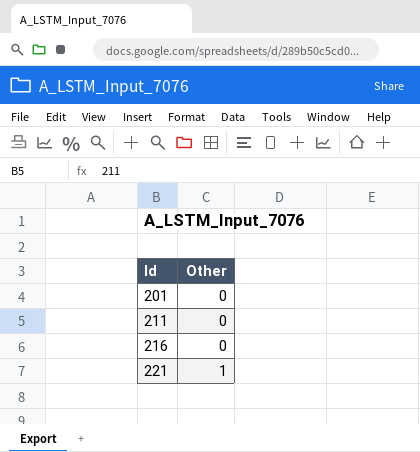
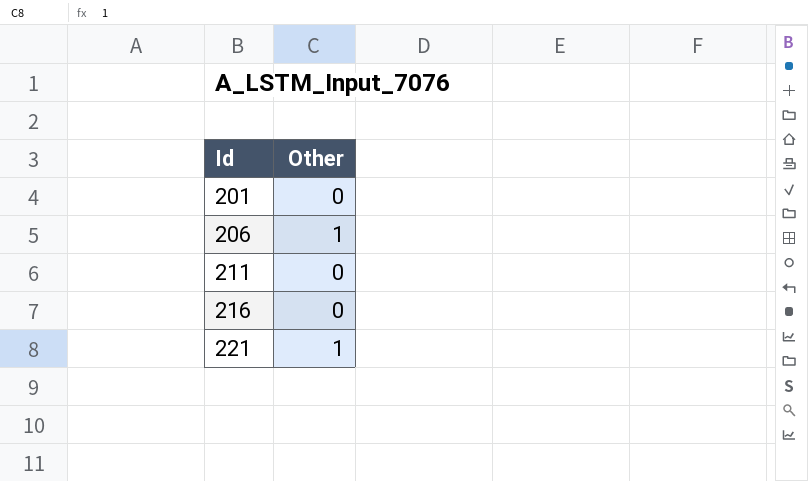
row 206: none -> 1

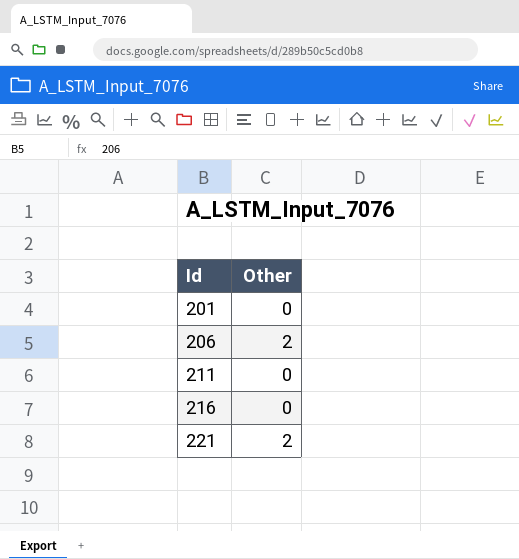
206 | Other: 1 -> 2
221 | Other: 1 -> 2

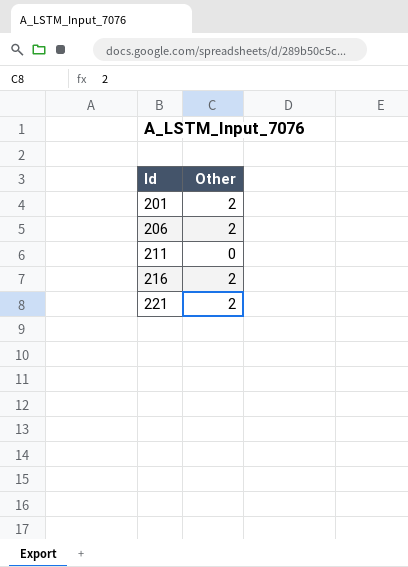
201 | Other: 0 -> 2
216 | Other: 0 -> 2

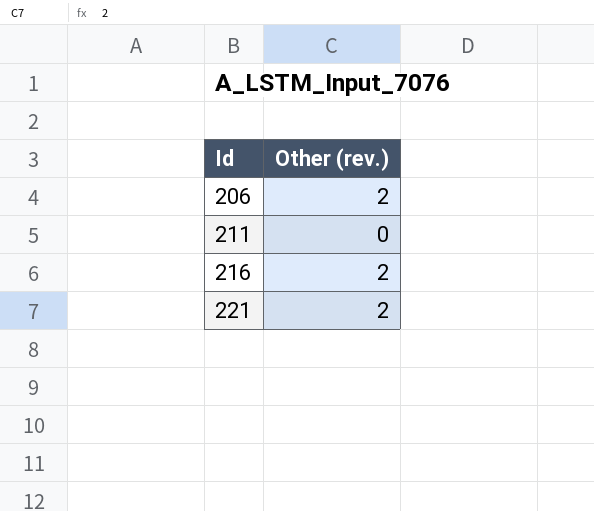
column name: Other -> Other (rev.)
row 201: 2 -> none

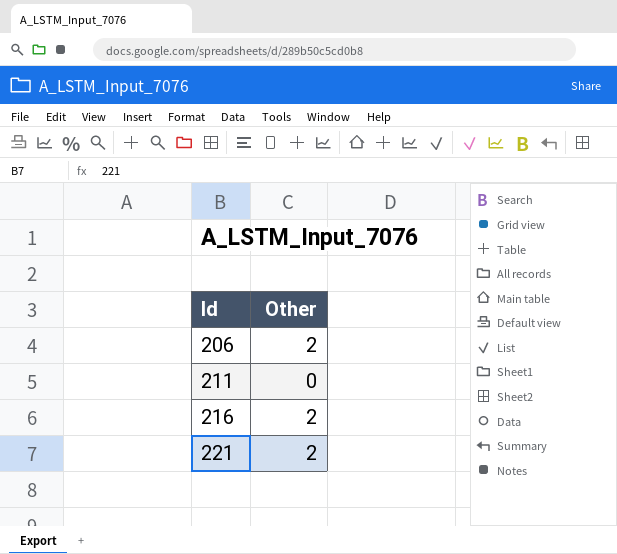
column name: Other (rev.) -> Other

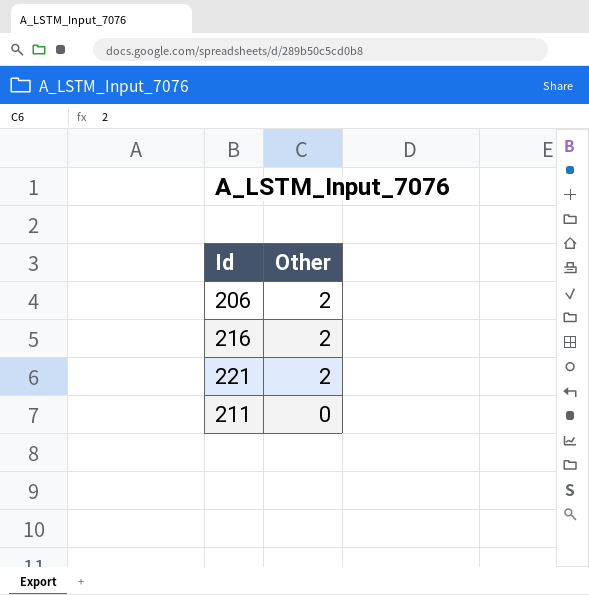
row order: Id ascending -> Other descending

